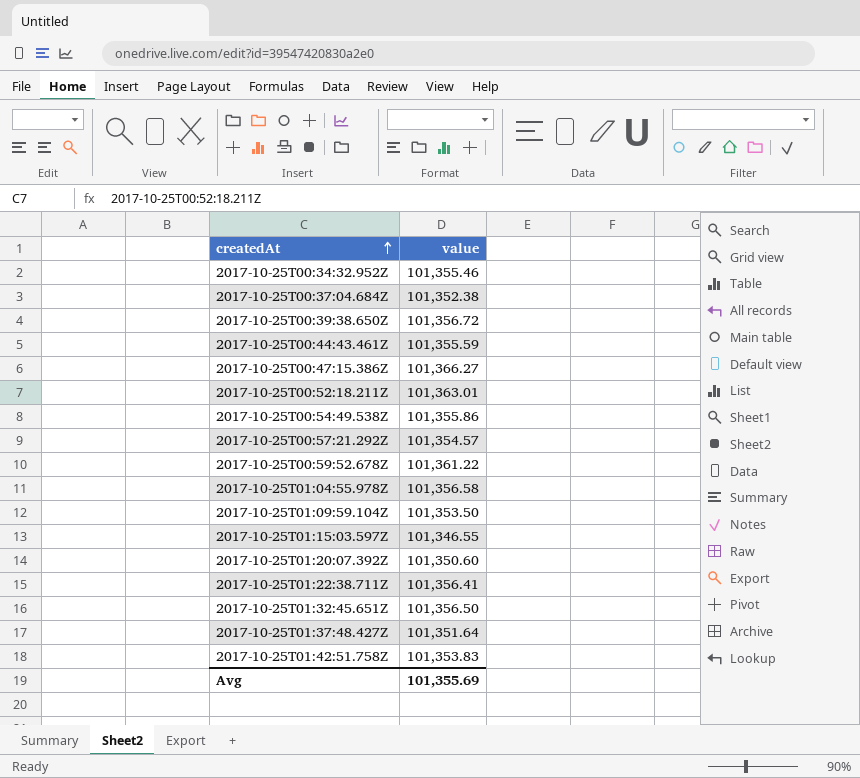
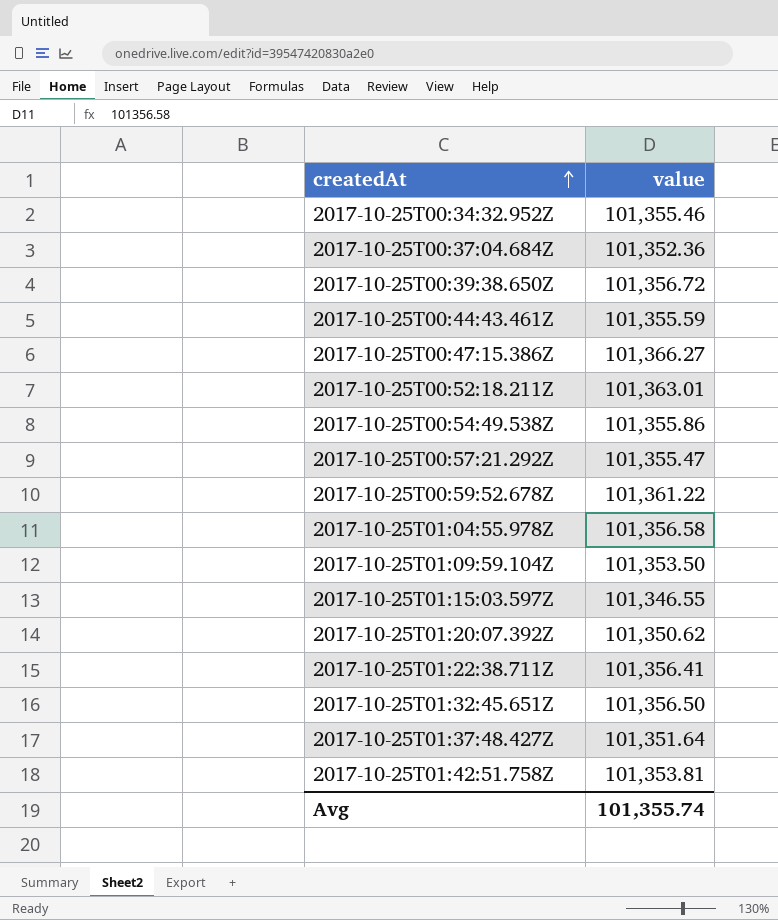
2017-10-25T00:37:04.684Z | value: 101,352.38 -> 101,352.36
2017-10-25T00:57:21.292Z | value: 101,354.57 -> 101,355.47
2017-10-25T01:20:07.392Z | value: 101,350.60 -> 101,350.62
2017-10-25T01:42:51.758Z | value: 101,353.83 -> 101,353.81
Avg | value: 101,355.69 -> 101,355.74

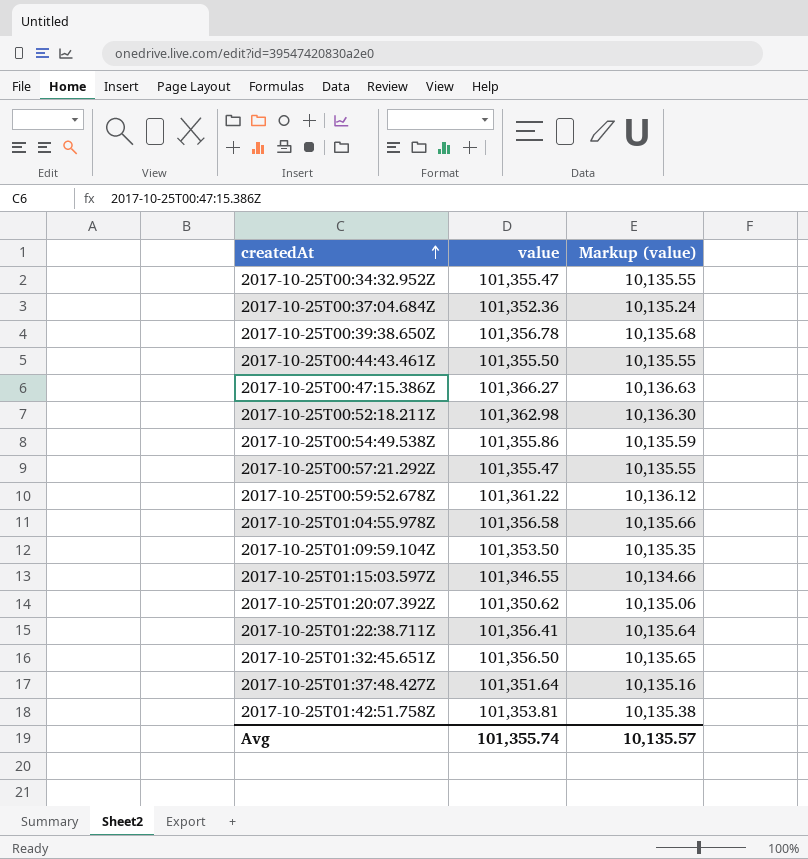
column Markup (value) | formula: none -> [value] * 0.1
2017-10-25T00:34:32.952Z | value: 101,355.46 -> 101,355.47
2017-10-25T00:39:38.650Z | value: 101,356.72 -> 101,356.78
2017-10-25T00:44:43.461Z | value: 101,355.59 -> 101,355.50
2017-10-25T00:52:18.211Z | value: 101,363.01 -> 101,362.98

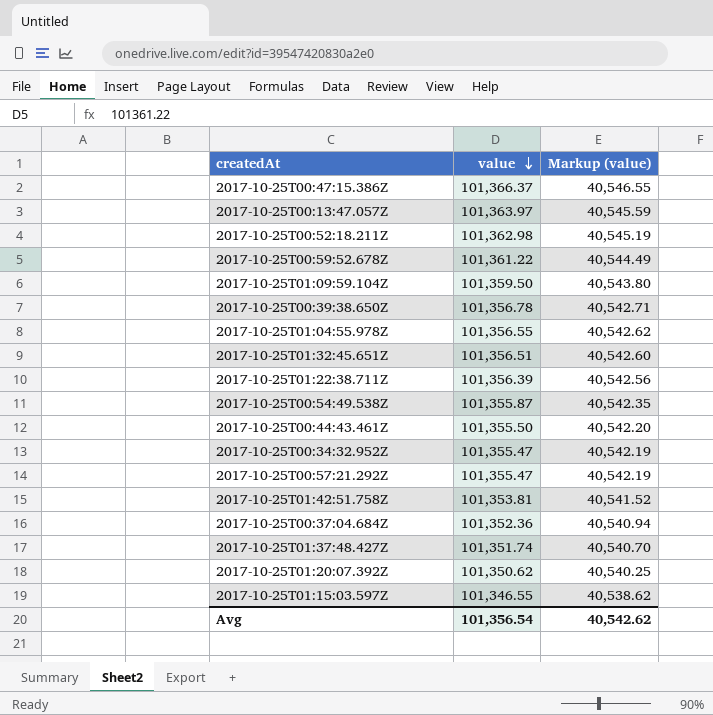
row order: createdAt ascending -> value descending
column Markup (value) | formula: [value] * 0.1 -> [value] * 0.4
2017-10-25T00:47:15.386Z | value: 101,366.27 -> 101,366.37
row 2017-10-25T00:13:47.057Z: none -> 101,363.97 | 40,545.59
2017-10-25T01:09:59.104Z | value: 101,353.50 -> 101,359.50
2017-10-25T01:04:55.978Z | value: 101,356.58 -> 101,356.55
2017-10-25T01:32:45.651Z | value: 101,356.50 -> 101,356.51
2017-10-25T01:22:38.711Z | value: 101,356.41 -> 101,356.39
2017-10-25T00:54:49.538Z | value: 101,355.86 -> 101,355.87
2017-10-25T01:37:48.427Z | value: 101,351.64 -> 101,351.74
Avg | value: 101,355.74 -> 101,356.54
Avg | Markup (value): 10,135.57 -> 40,542.62

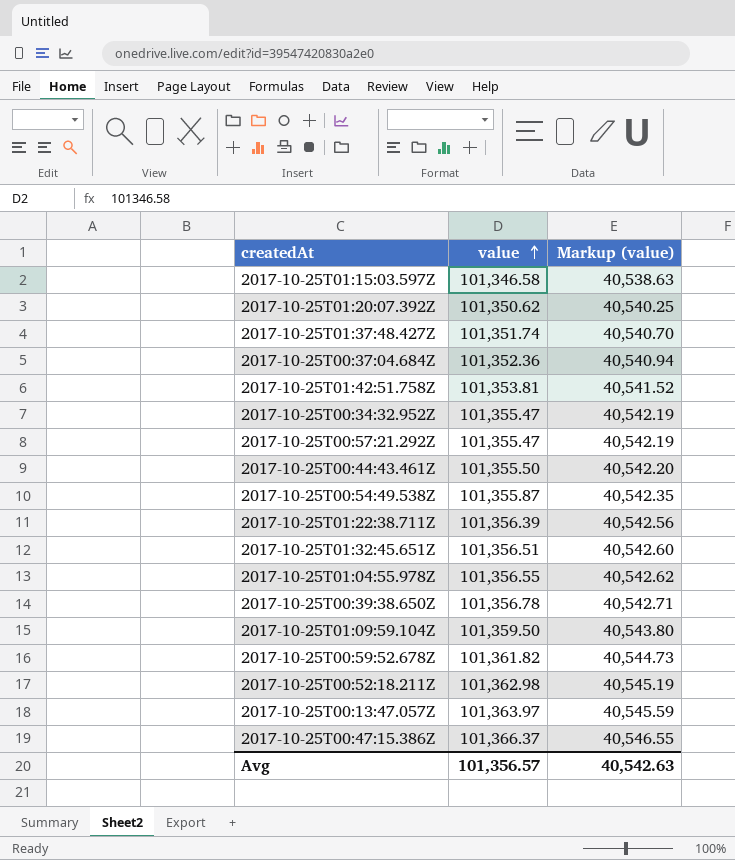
row order: value descending -> value ascending
2017-10-25T01:15:03.597Z | value: 101,346.55 -> 101,346.58
2017-10-25T01:15:03.597Z | Markup (value): 40,538.62 -> 40,538.63
2017-10-25T00:59:52.678Z | value: 101,361.22 -> 101,361.82
2017-10-25T00:59:52.678Z | Markup (value): 40,544.49 -> 40,544.73
Avg | value: 101,356.54 -> 101,356.57
Avg | Markup (value): 40,542.62 -> 40,542.63

